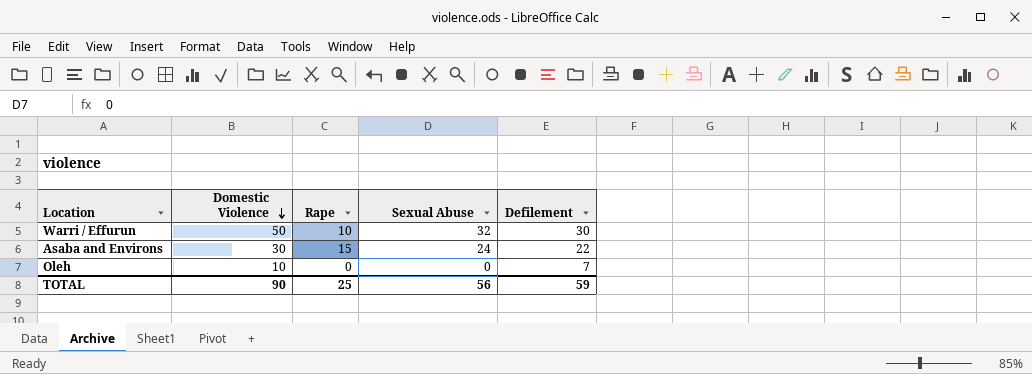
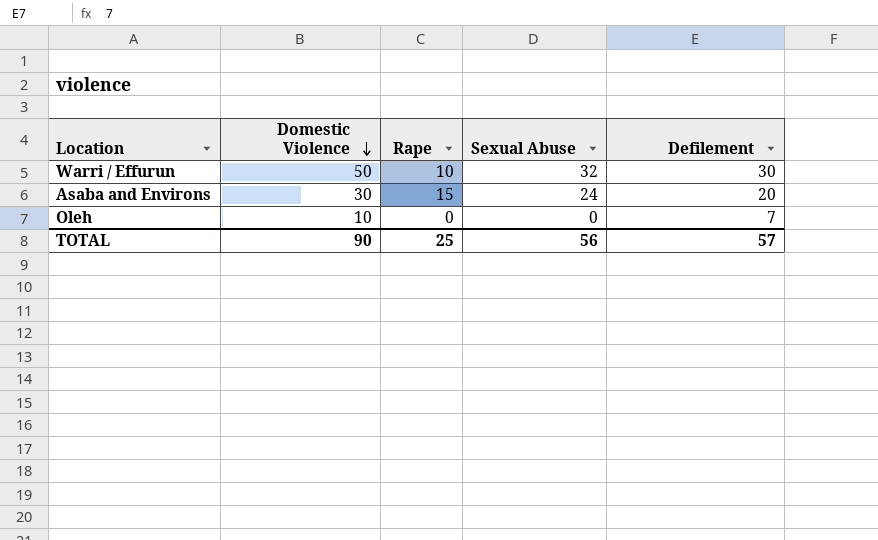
Asaba and Environs | Defilement: 22 -> 20
TOTAL | Defilement: 59 -> 57

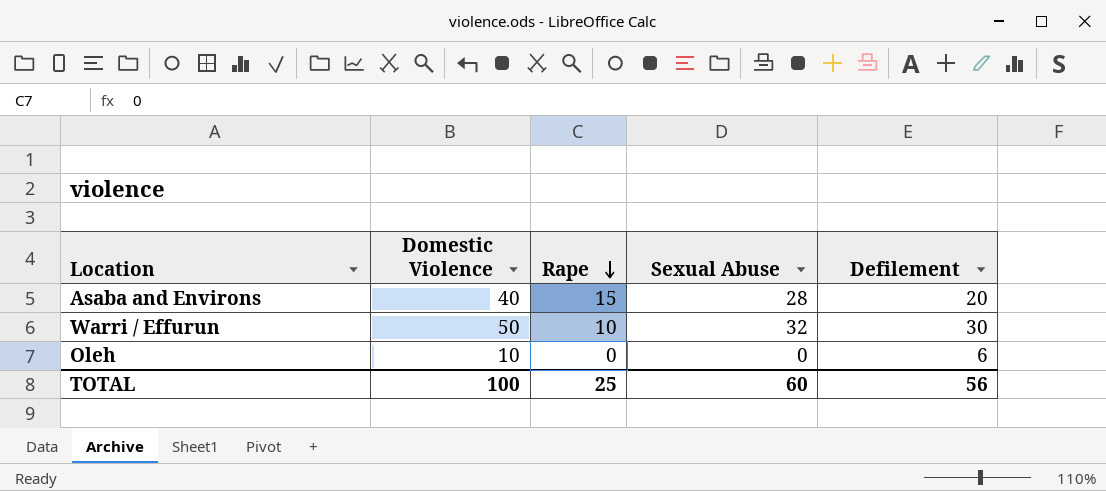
row order: Domestic Violence descending -> Rape descending
Asaba and Environs | Domestic Violence: 30 -> 40
Asaba and Environs | Sexual Abuse: 24 -> 28
Oleh | Defilement: 7 -> 6
TOTAL | Domestic Violence: 90 -> 100
TOTAL | Sexual Abuse: 56 -> 60
TOTAL | Defilement: 57 -> 56

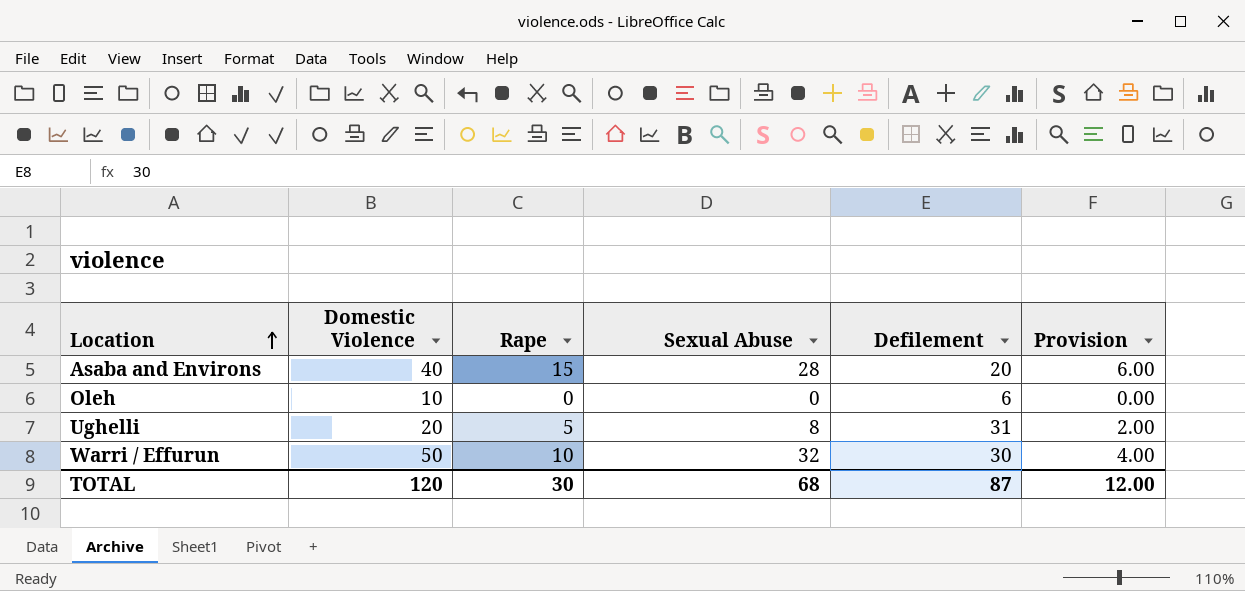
row order: Rape descending -> Location ascending
column Provision | formula: none -> [Rape] * 0.4
row Ughelli: none -> 20 | 5 | 8 | 31 | 2.00
TOTAL | Domestic Violence: 100 -> 120
TOTAL | Rape: 25 -> 30
TOTAL | Sexual Abuse: 60 -> 68
TOTAL | Defilement: 56 -> 87

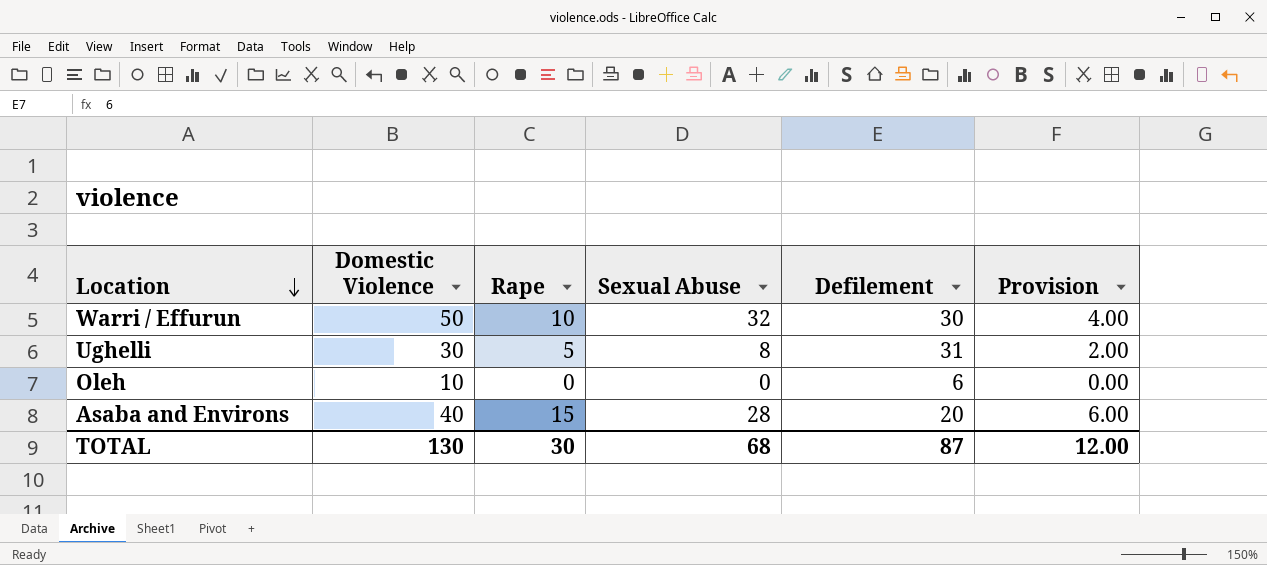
row order: Location ascending -> Location descending
Ughelli | Domestic Violence: 20 -> 30
TOTAL | Domestic Violence: 120 -> 130

